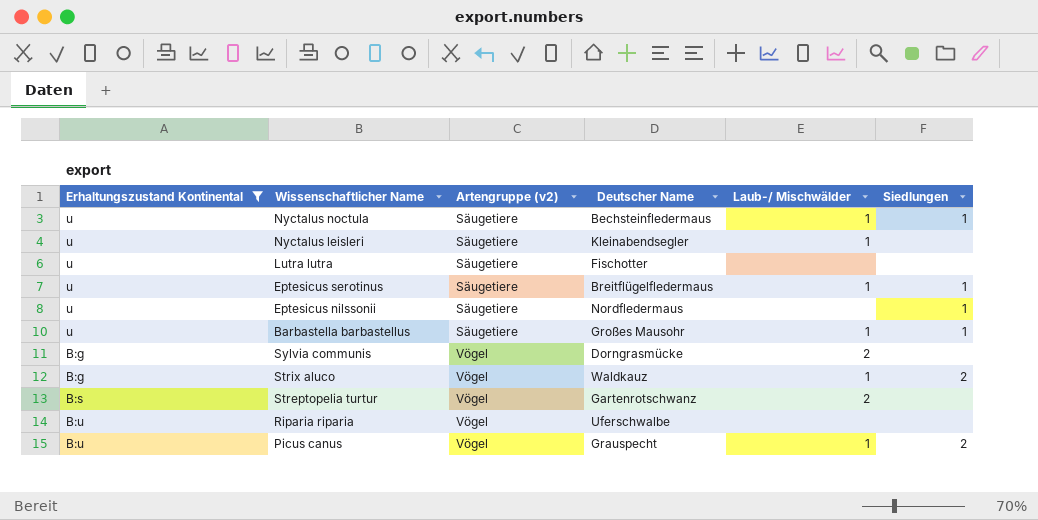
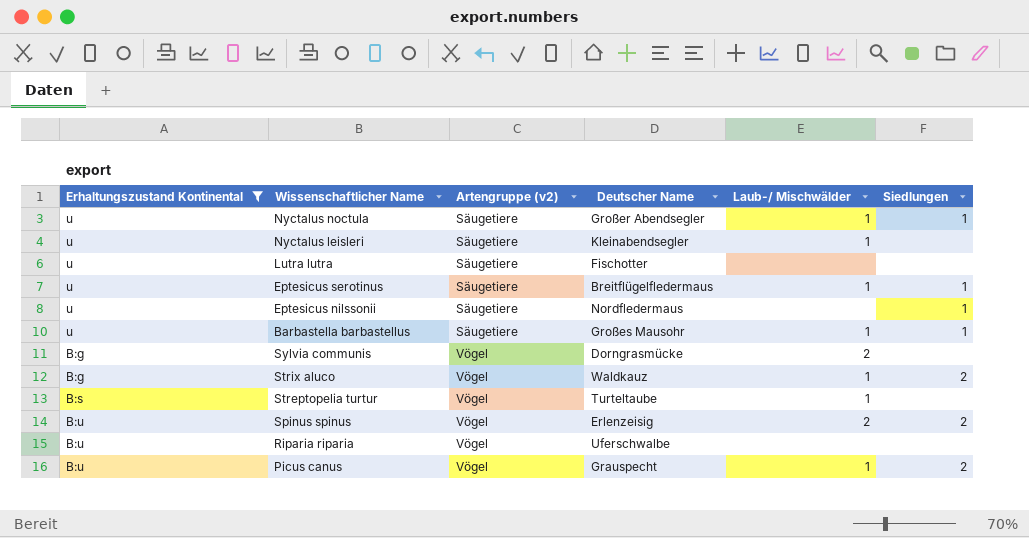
Nyctalus noctula | Deutscher Name: Bechsteinfledermaus -> Großer Abendsegler
Streptopelia turtur | Deutscher Name: Gartenrotschwanz -> Turteltaube
Streptopelia turtur | Laub-/ Mischwälder: 2 -> 1
row Spinus spinus: none -> B:u | Vögel | Erlenzeisig | 2 | 2

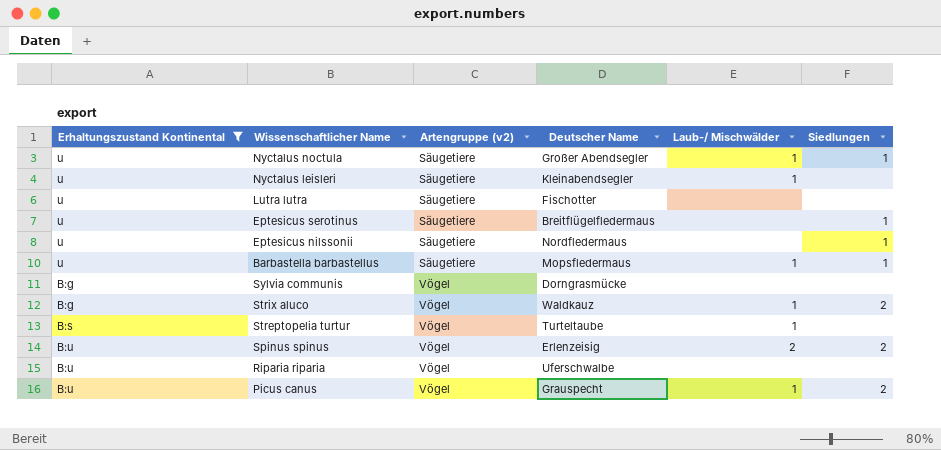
Eptesicus serotinus | Laub-/ Mischwälder: 1 -> none
Barbastella barbastellus | Deutscher Name: Großes Mausohr -> Mopsfledermaus
Sylvia communis | Laub-/ Mischwälder: 2 -> none

